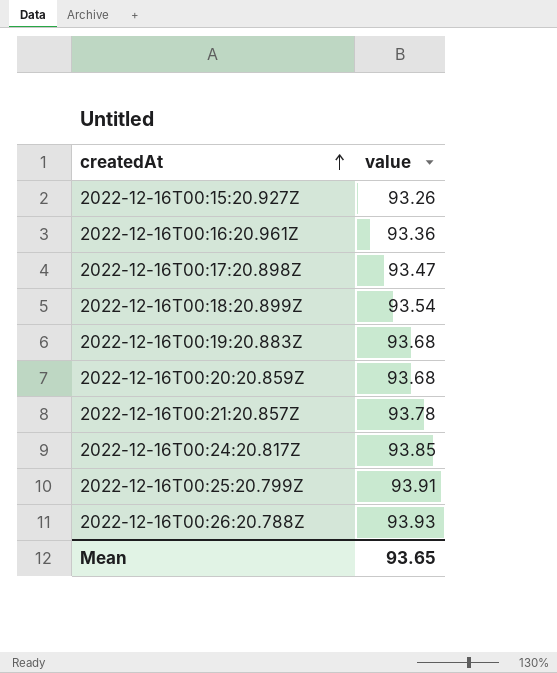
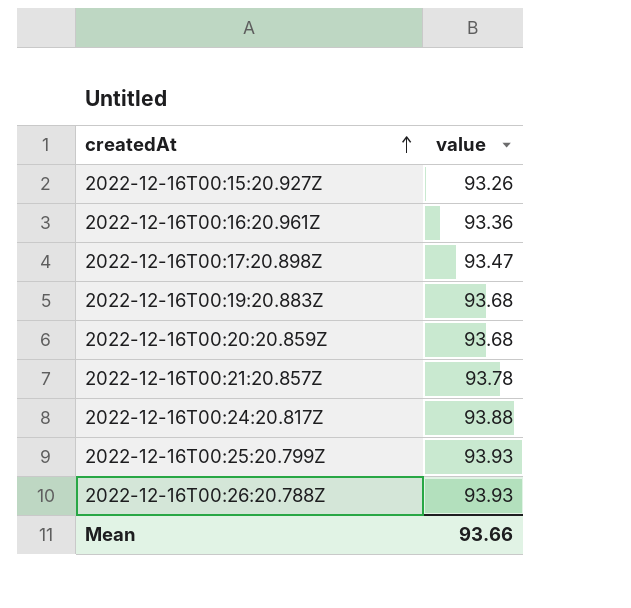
row 2022-12-16T00:18:20.899Z: 93.54 -> none
2022-12-16T00:24:20.817Z | value: 93.85 -> 93.88
2022-12-16T00:25:20.799Z | value: 93.91 -> 93.93
Mean | value: 93.65 -> 93.66

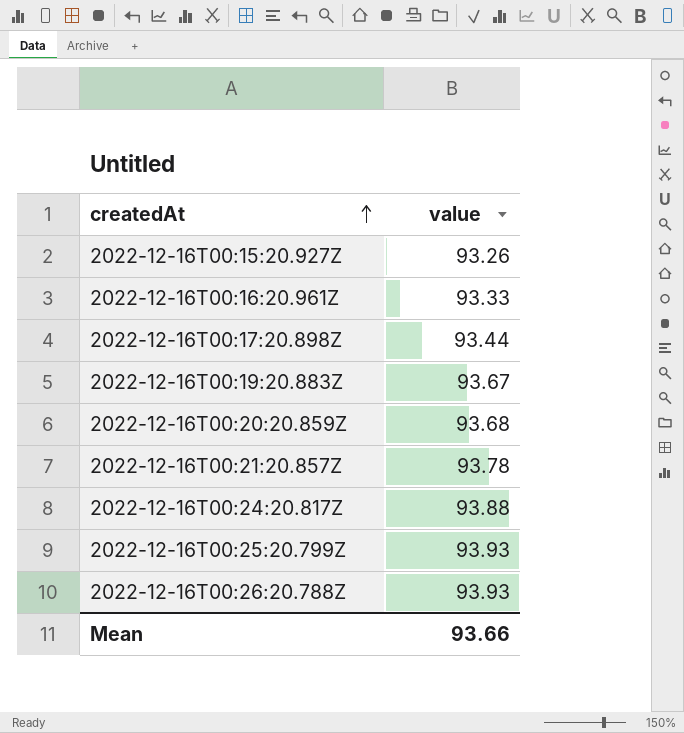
2022-12-16T00:16:20.961Z | value: 93.36 -> 93.33
2022-12-16T00:17:20.898Z | value: 93.47 -> 93.44
2022-12-16T00:19:20.883Z | value: 93.68 -> 93.67

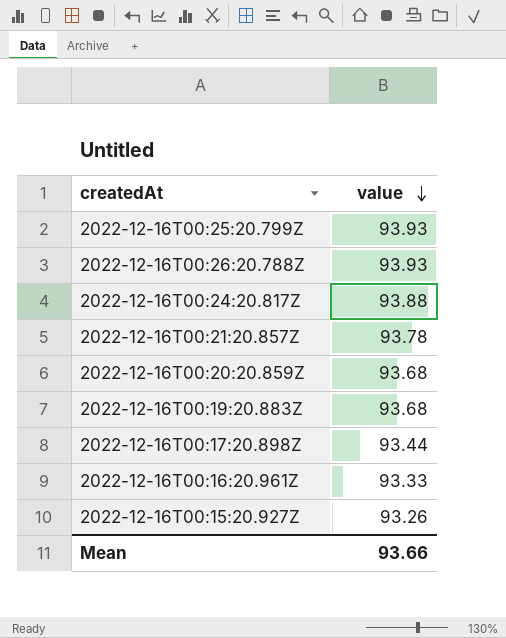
row order: createdAt ascending -> value descending
2022-12-16T00:19:20.883Z | value: 93.67 -> 93.68

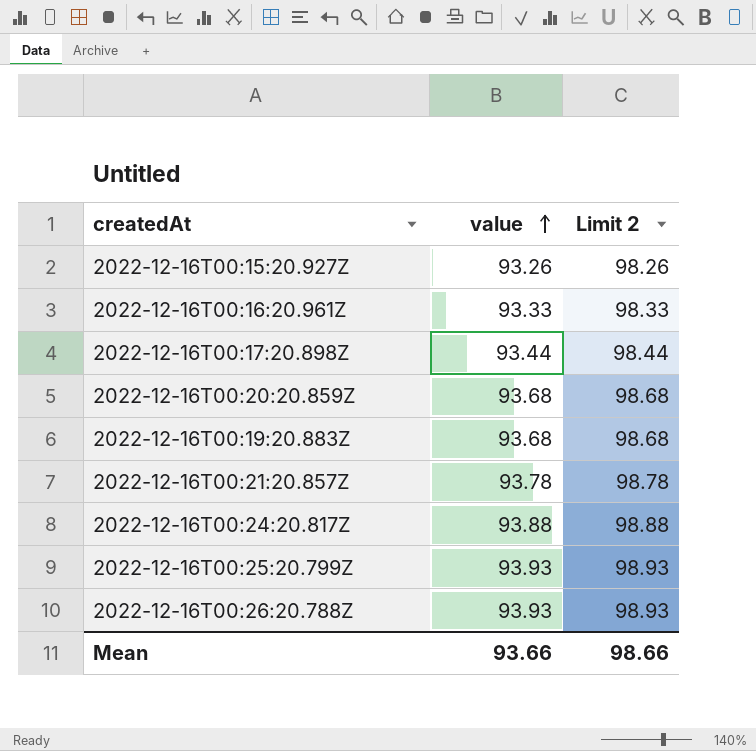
row order: value descending -> value ascending
column Limit 2 | formula: none -> [value] + 5

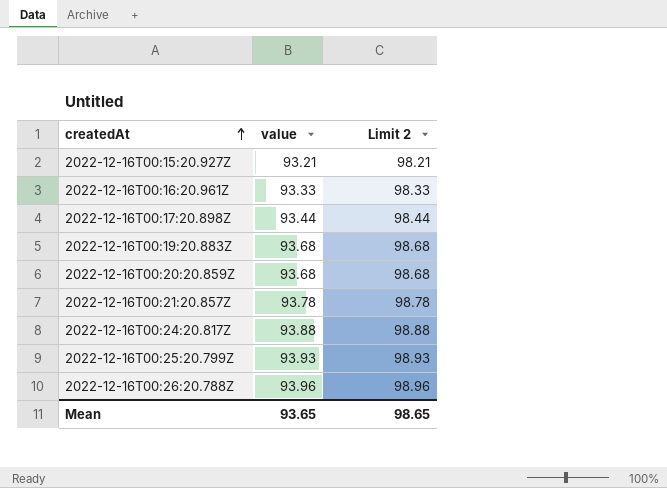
row order: value ascending -> createdAt ascending
2022-12-16T00:15:20.927Z | value: 93.26 -> 93.21
2022-12-16T00:15:20.927Z | Limit 2: 98.26 -> 98.21
2022-12-16T00:26:20.788Z | value: 93.93 -> 93.96
2022-12-16T00:26:20.788Z | Limit 2: 98.93 -> 98.96
Mean | value: 93.66 -> 93.65
Mean | Limit 2: 98.66 -> 98.65

